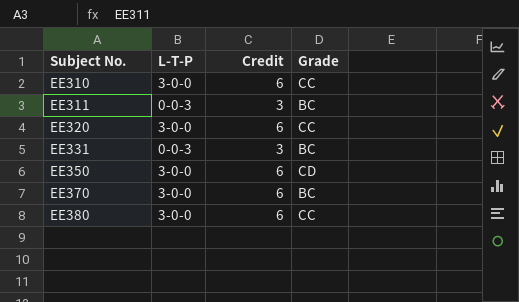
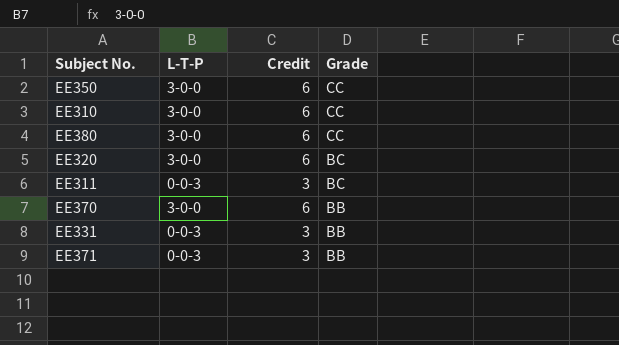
row order: Subject No. ascending -> Grade descending
EE350 | Grade: CD -> CC
EE320 | Grade: CC -> BC
EE370 | Grade: BC -> BB
EE331 | Grade: BC -> BB
row EE371: none -> 0-0-3 | 3 | BB

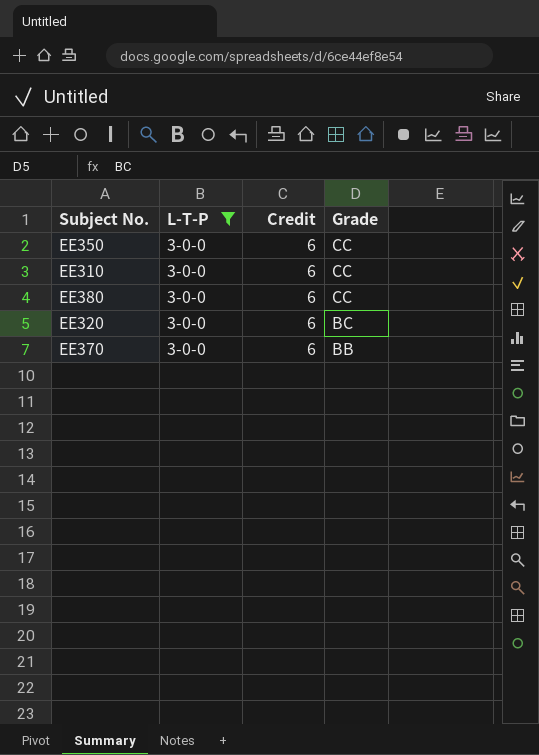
filter: none -> L-T-P = 3-0-0

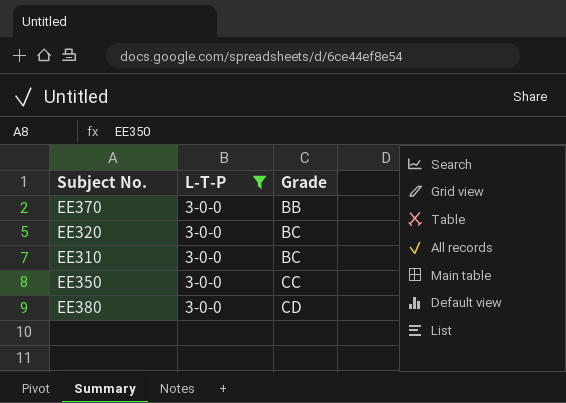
row order: Grade descending -> Grade ascending
column Credit | position: 3 -> none
EE310 | Grade: CC -> BC
EE380 | Grade: CC -> CD

